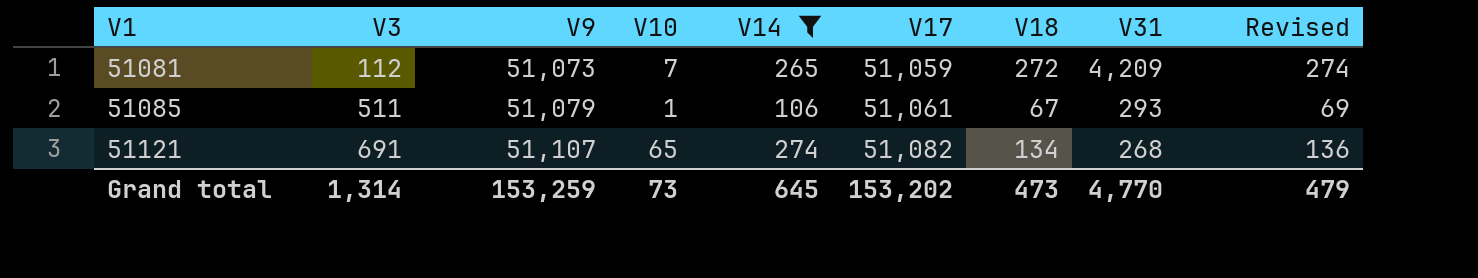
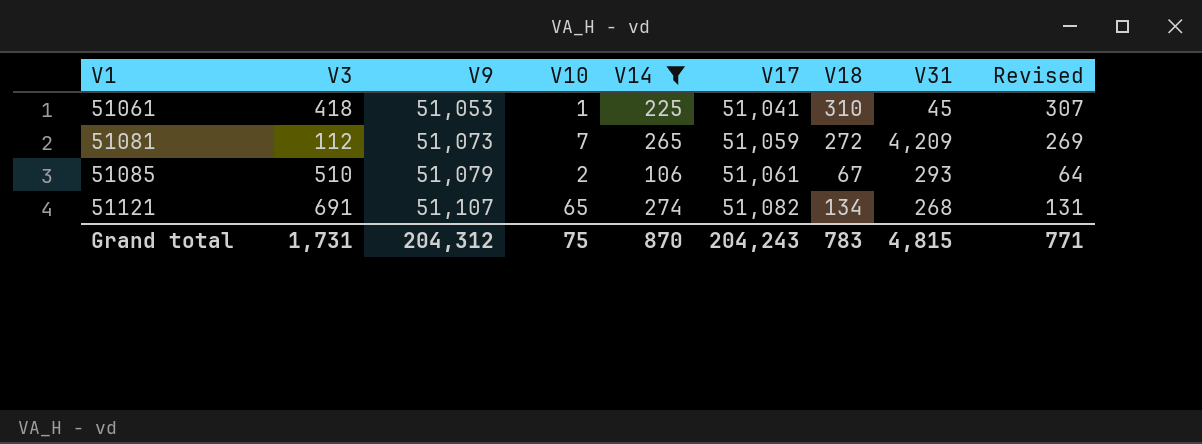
column Revised | formula: [V18] + 2 -> [V18] - 3
row 51061: none -> 418 | 51,053 | 1 | 225 | 51,041 | 310 | 45 | 307
51085 | V3: 511 -> 510
51085 | V10: 1 -> 2
Grand total | V3: 1,314 -> 1,731
Grand total | V9: 153,259 -> 204,312
Grand total | V10: 73 -> 75
Grand total | V14: 645 -> 870
Grand total | V17: 153,202 -> 204,243
Grand total | V18: 473 -> 783
Grand total | V31: 4,770 -> 4,815
Grand total | Revised: 479 -> 771

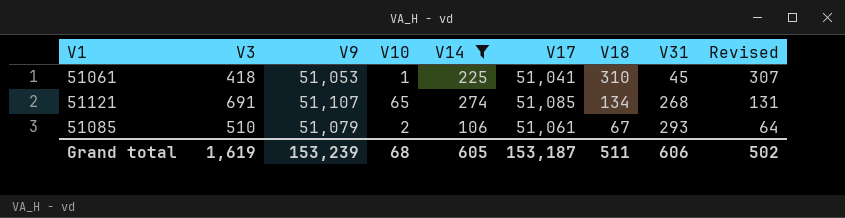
row order: V1 ascending -> V18 descending
row 51081: 112 | 51,073 | 7 | 265 | 51,059 | 272 | 4,209 | 269 -> none
51121 | V17: 51,082 -> 51,085
Grand total | V3: 1,731 -> 1,619
Grand total | V9: 204,312 -> 153,239
Grand total | V10: 75 -> 68
Grand total | V14: 870 -> 605
Grand total | V17: 204,243 -> 153,187
Grand total | V18: 783 -> 511
Grand total | V31: 4,815 -> 606
Grand total | Revised: 771 -> 502

